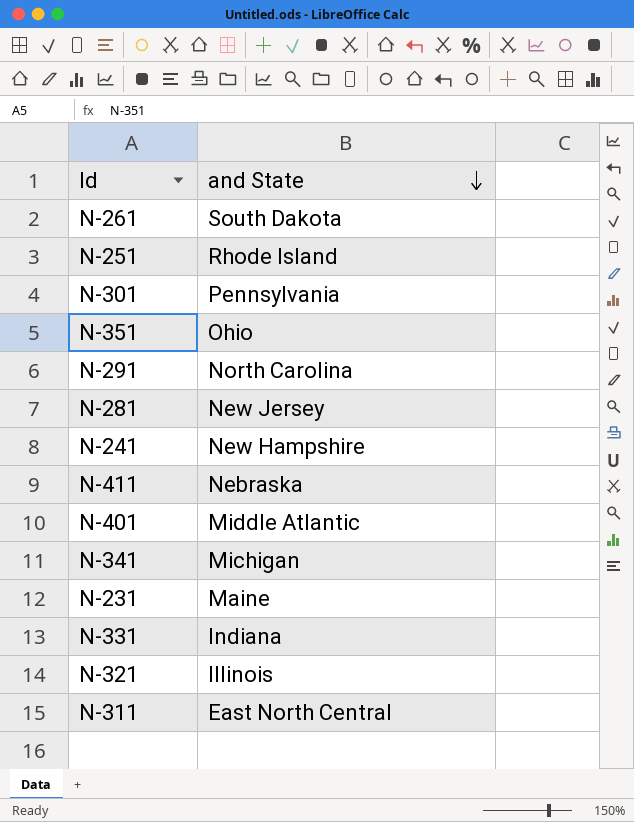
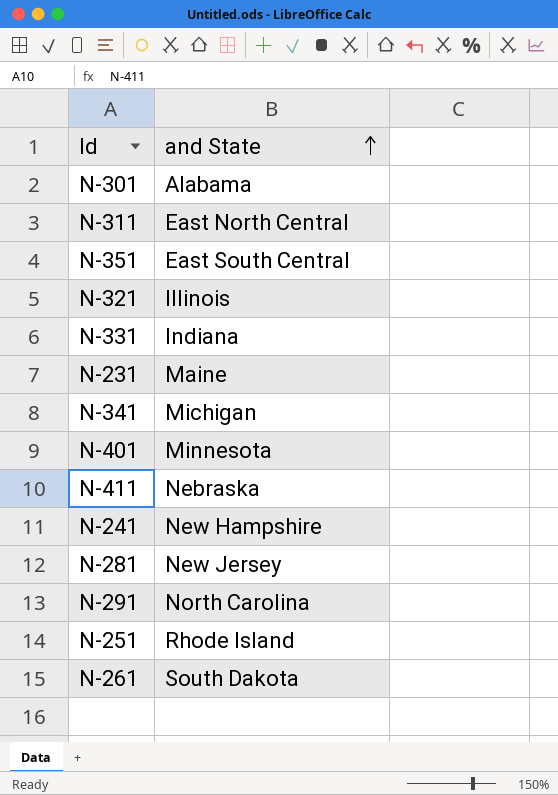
row order: and State descending -> and State ascending
N-301 | and State: Pennsylvania -> Alabama
N-351 | and State: Ohio -> East South Central
N-401 | and State: Middle Atlantic -> Minnesota

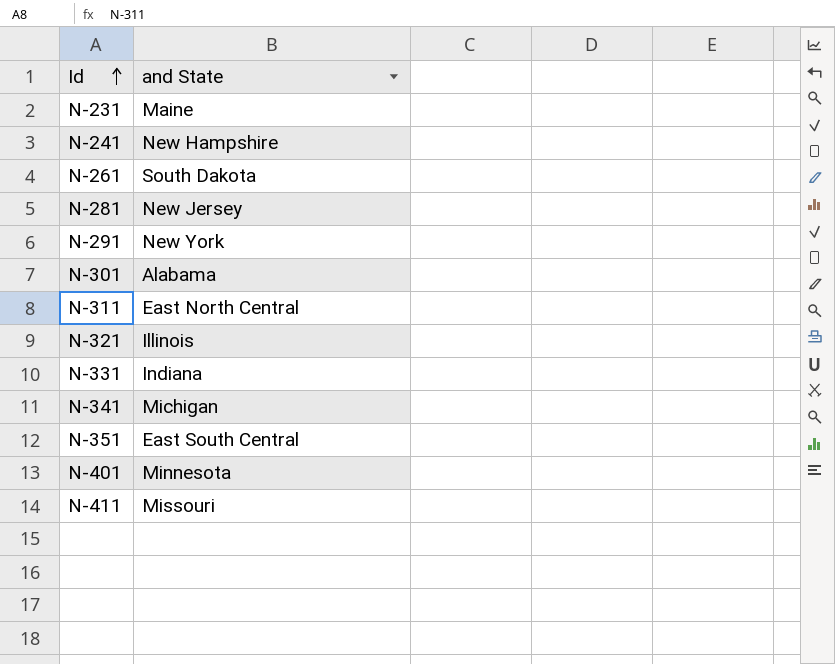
row order: and State ascending -> Id ascending
row N-251: Rhode Island -> none
N-291 | and State: North Carolina -> New York
N-411 | and State: Nebraska -> Missouri

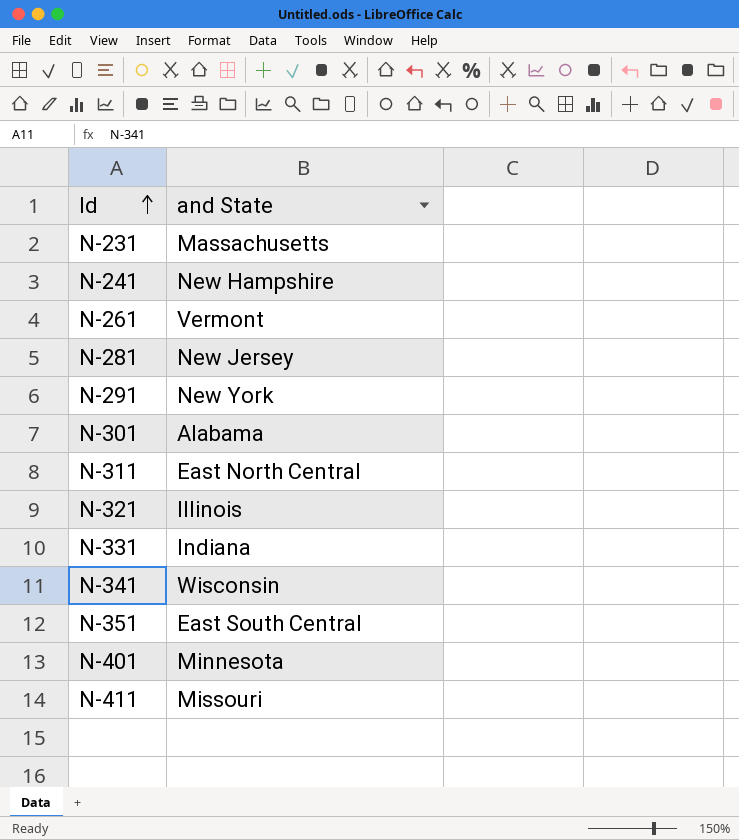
N-231 | and State: Maine -> Massachusetts
N-261 | and State: South Dakota -> Vermont
N-341 | and State: Michigan -> Wisconsin

